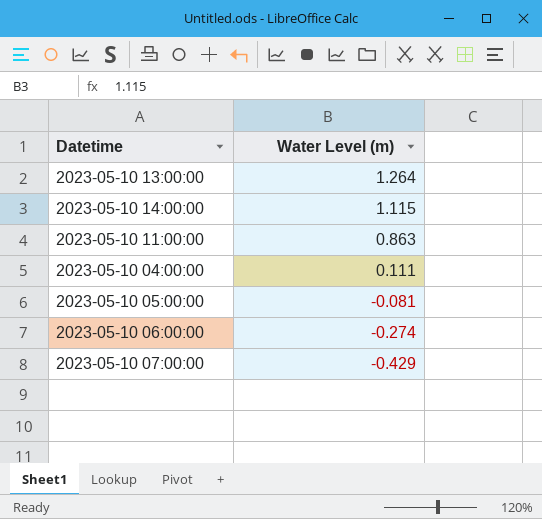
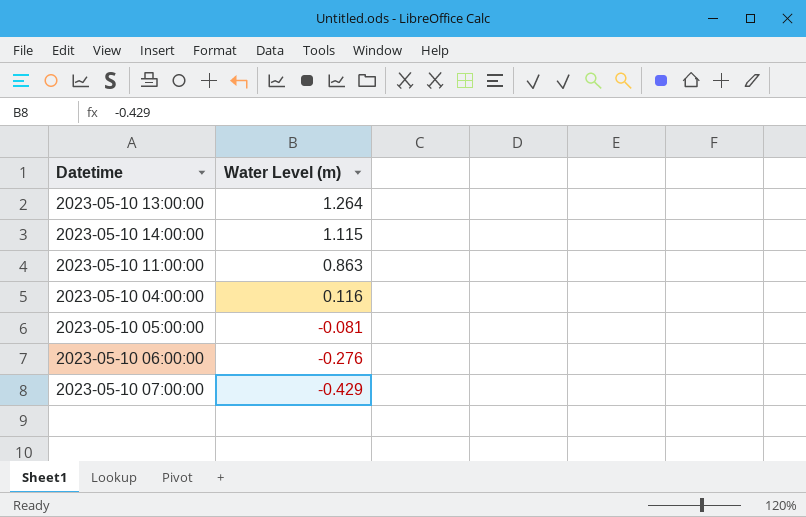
2023-05-10 04:00:00 | Water Level (m): 0.111 -> 0.116
2023-05-10 06:00:00 | Water Level (m): -0.274 -> -0.276

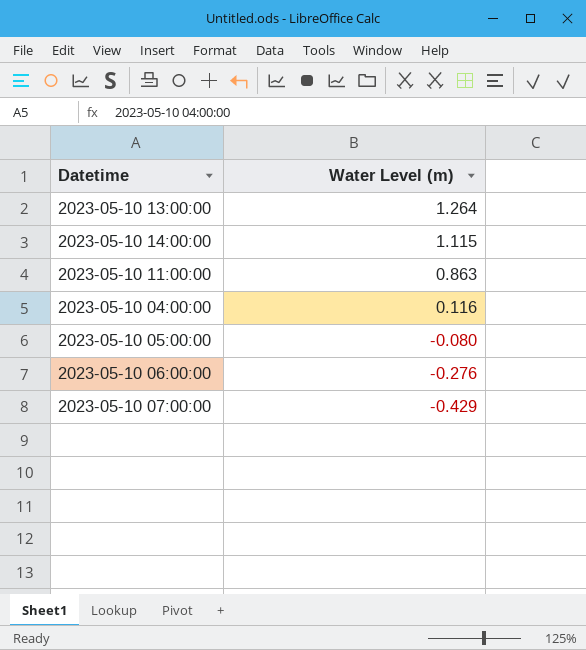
2023-05-10 05:00:00 | Water Level (m): -0.081 -> -0.080

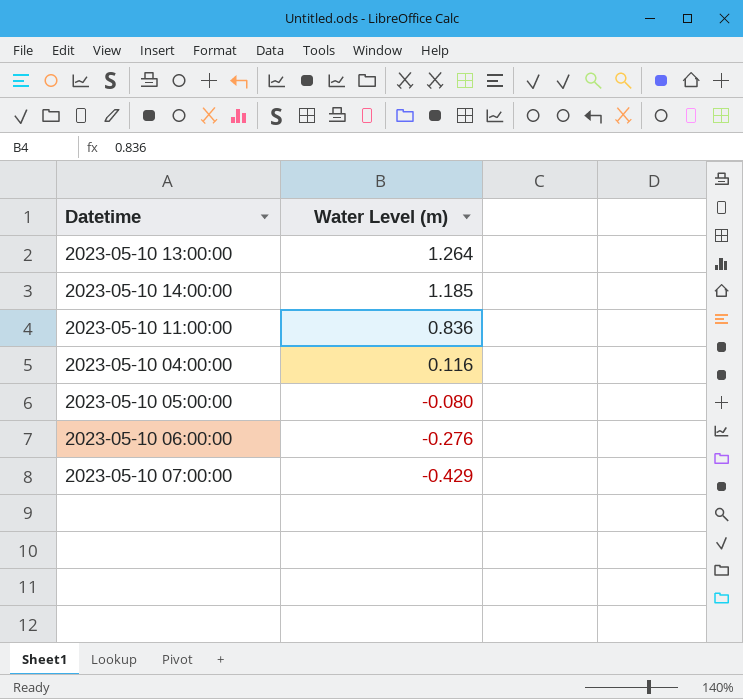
2023-05-10 14:00:00 | Water Level (m): 1.115 -> 1.185
2023-05-10 11:00:00 | Water Level (m): 0.863 -> 0.836

